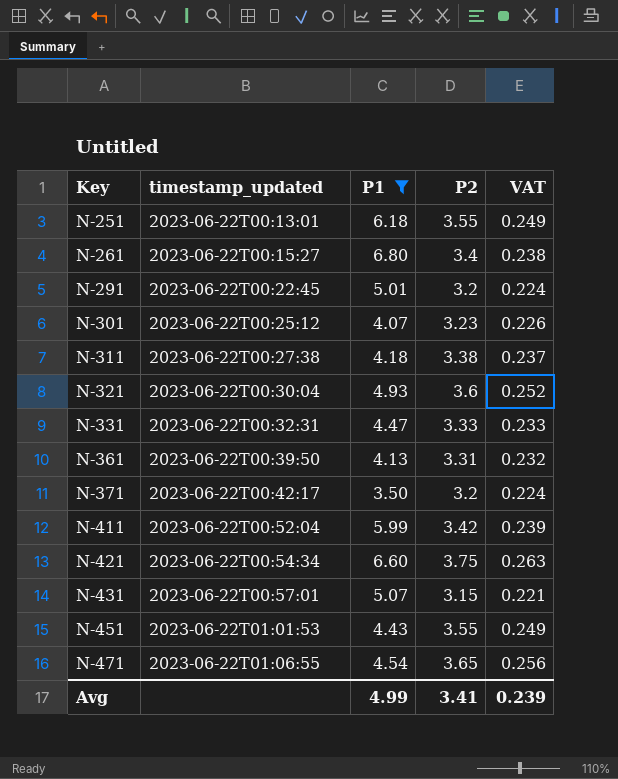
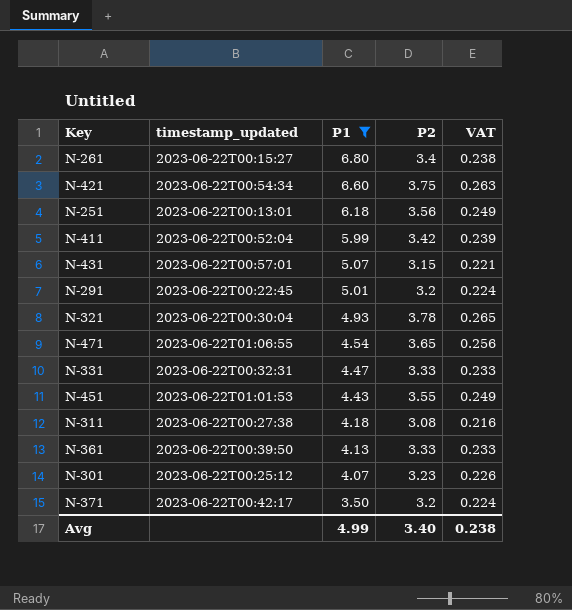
row order: Key ascending -> P1 descending
N-251 | P2: 3.55 -> 3.56
N-321 | P2: 3.6 -> 3.78
N-321 | VAT: 0.252 -> 0.265
N-311 | P2: 3.38 -> 3.08
N-311 | VAT: 0.237 -> 0.216
N-361 | P2: 3.31 -> 3.33
N-361 | VAT: 0.232 -> 0.233
Avg | P2: 3.41 -> 3.40
Avg | VAT: 0.239 -> 0.238

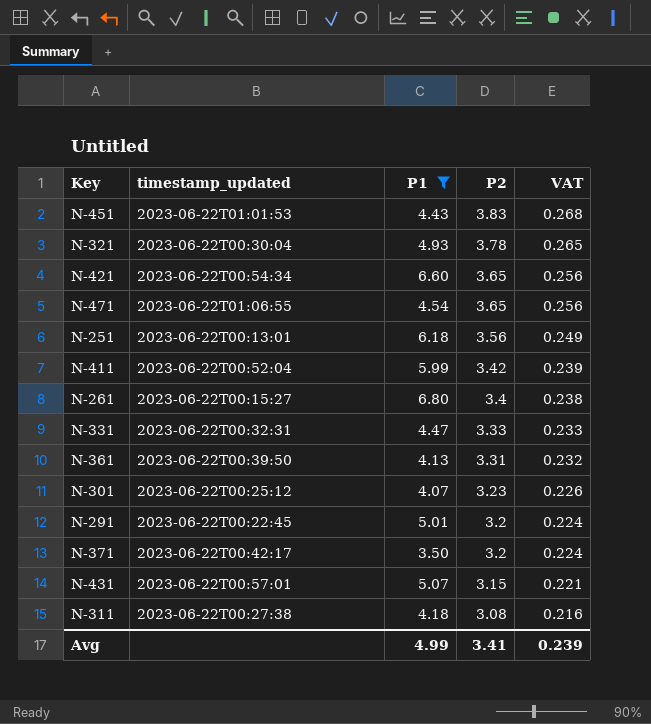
row order: P1 descending -> P2 descending
N-451 | P2: 3.55 -> 3.83
N-451 | VAT: 0.249 -> 0.268
N-421 | P2: 3.75 -> 3.65
N-421 | VAT: 0.263 -> 0.256
N-361 | P2: 3.33 -> 3.31
N-361 | VAT: 0.233 -> 0.232
Avg | P2: 3.40 -> 3.41
Avg | VAT: 0.238 -> 0.239

